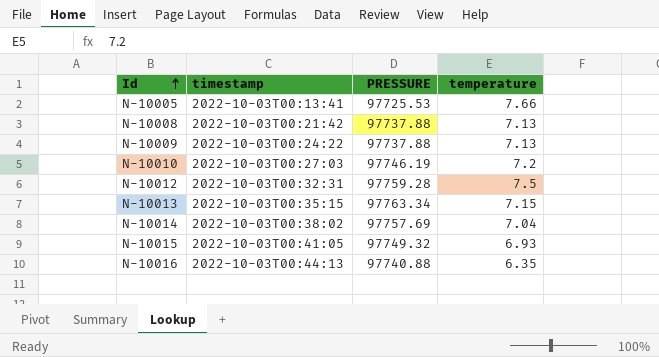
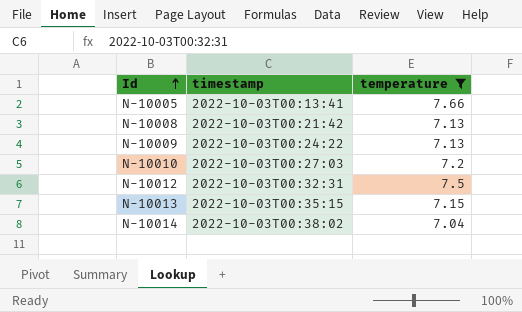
filter: none -> temperature >= 7.04
column PRESSURE | position: 3 -> none

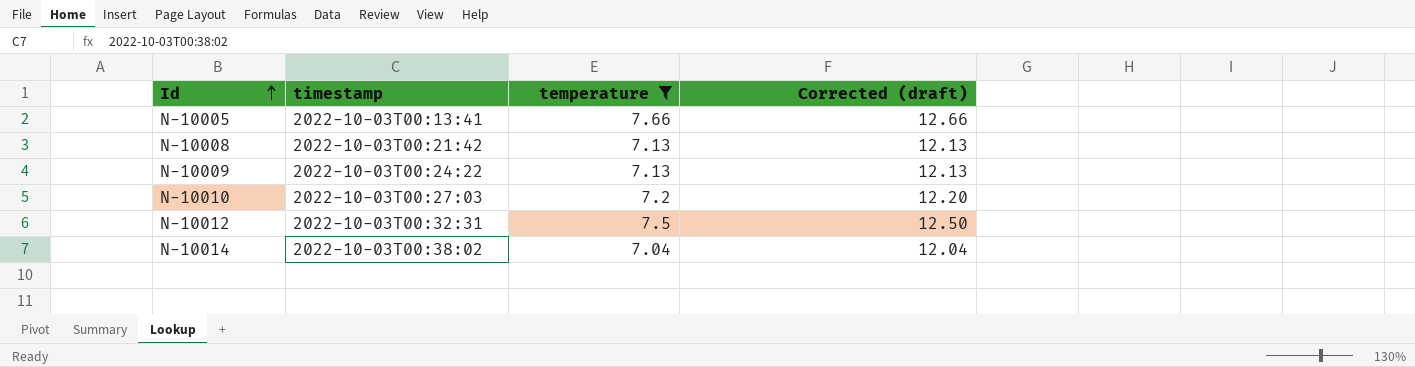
column Corrected (draft) | formula: none -> [temperature] + 5
row N-10013: 2022-10-03T00:35:15 | 7.15 -> none

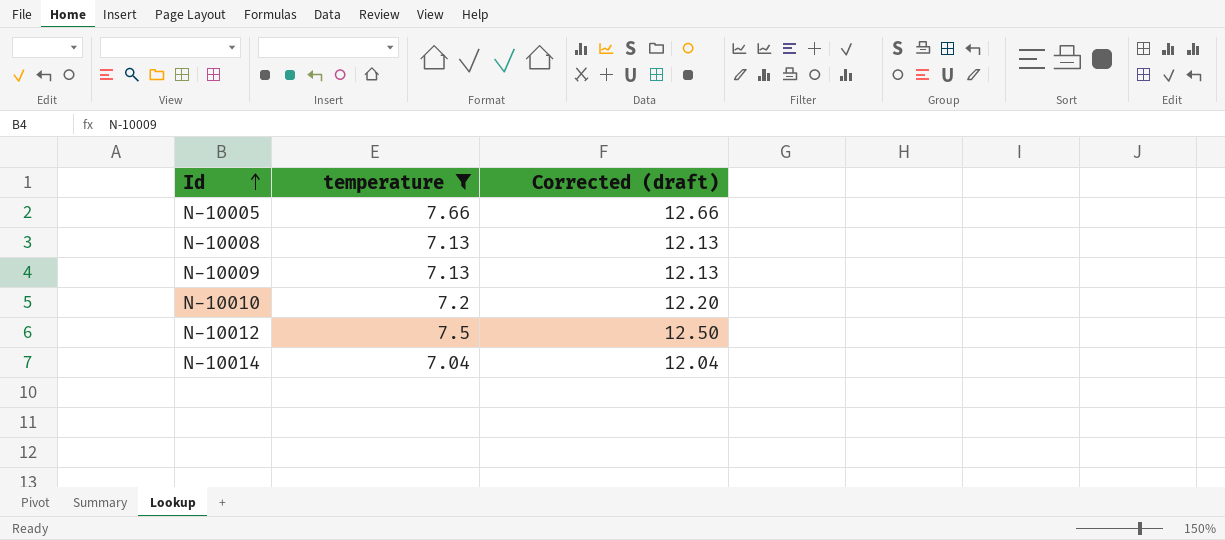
column timestamp | position: 2 -> none

